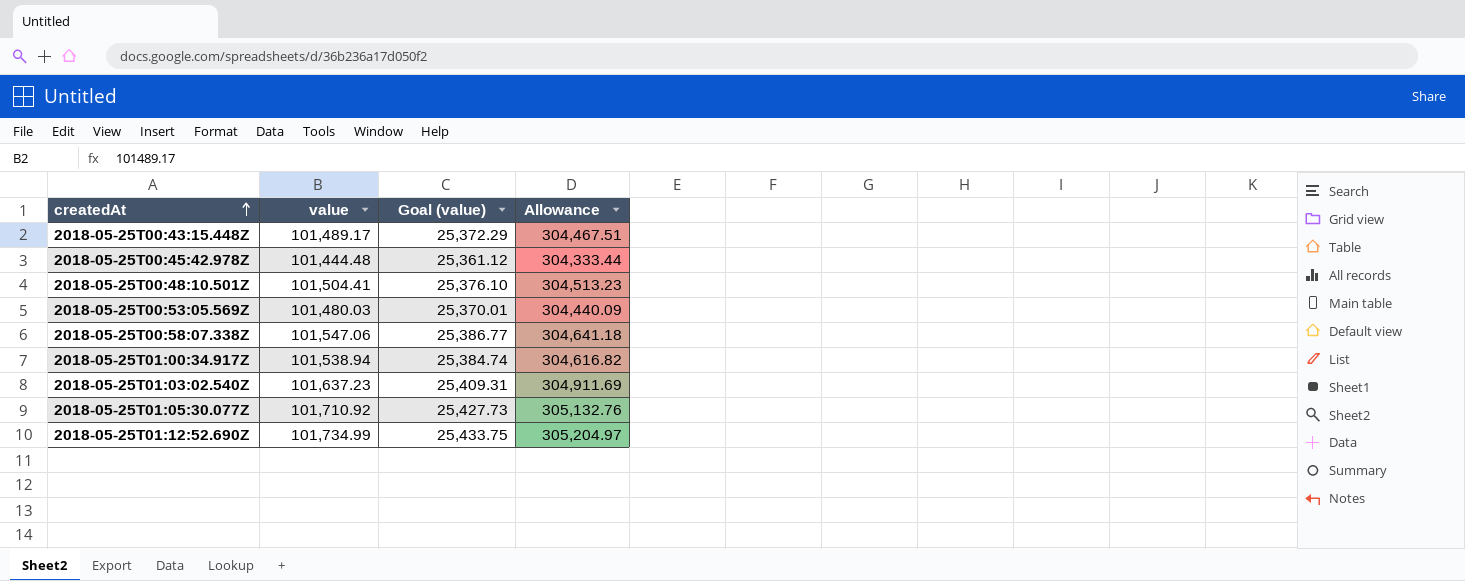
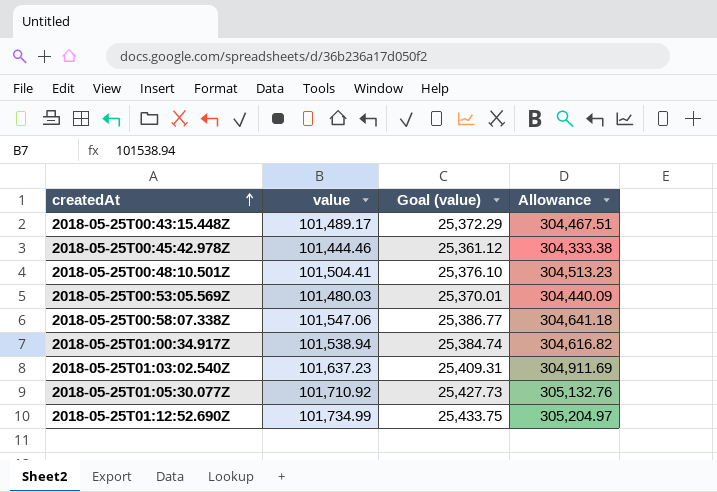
2018-05-25T00:45:42.978Z | value: 101,444.48 -> 101,444.46
2018-05-25T00:45:42.978Z | Allowance: 304,333.44 -> 304,333.38

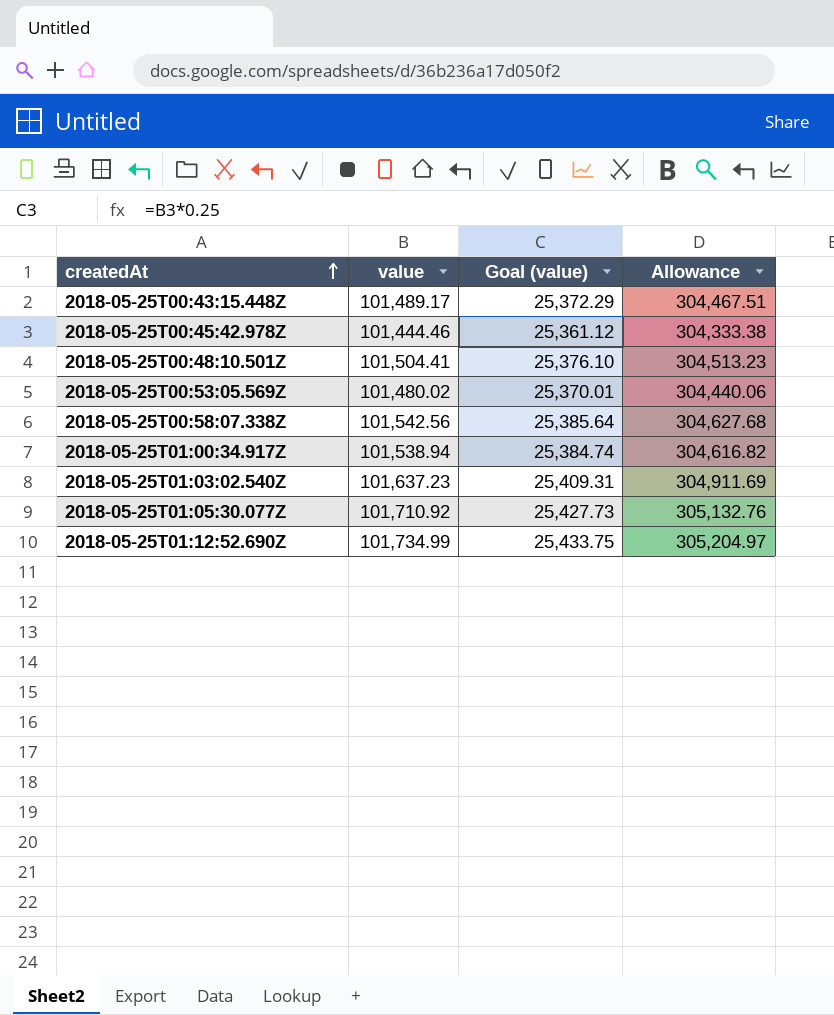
2018-05-25T00:53:05.569Z | value: 101,480.03 -> 101,480.02
2018-05-25T00:53:05.569Z | Allowance: 304,440.09 -> 304,440.06
2018-05-25T00:58:07.338Z | value: 101,547.06 -> 101,542.56
2018-05-25T00:58:07.338Z | Goal (value): 25,386.77 -> 25,385.64
2018-05-25T00:58:07.338Z | Allowance: 304,641.18 -> 304,627.68

